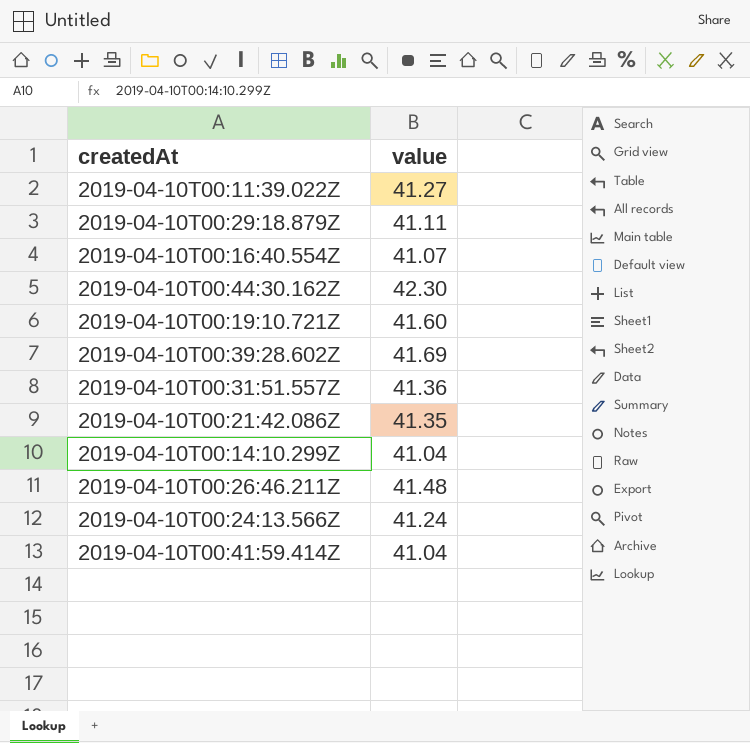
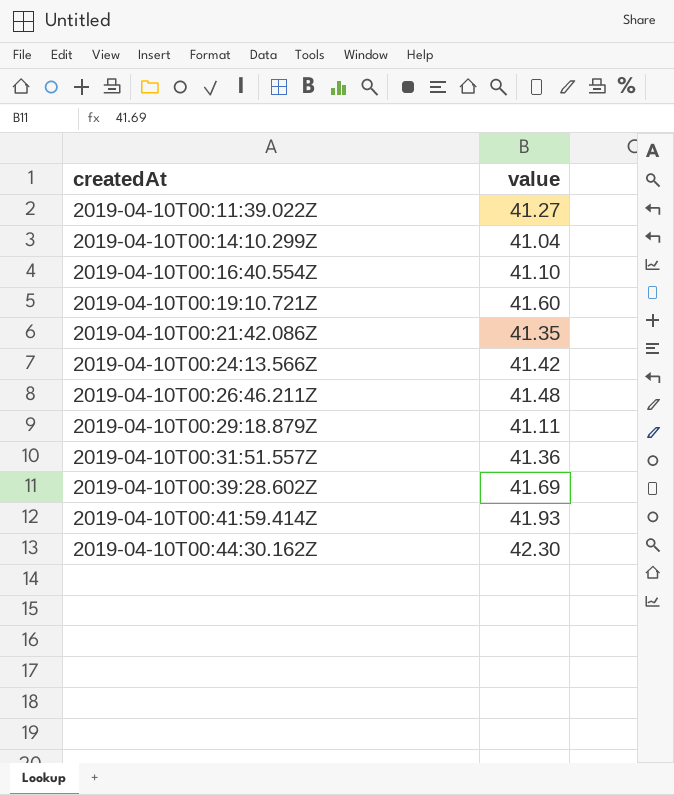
row order: none -> createdAt ascending
2019-04-10T00:16:40.554Z | value: 41.07 -> 41.10
2019-04-10T00:24:13.566Z | value: 41.24 -> 41.42
2019-04-10T00:41:59.414Z | value: 41.04 -> 41.93

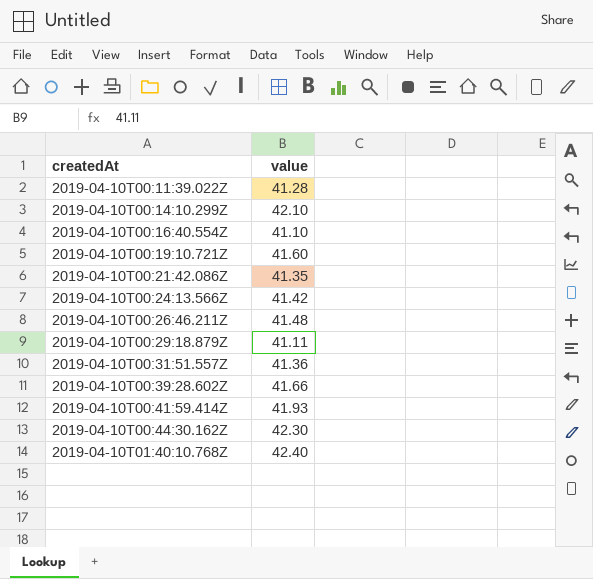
2019-04-10T00:11:39.022Z | value: 41.27 -> 41.28
2019-04-10T00:14:10.299Z | value: 41.04 -> 42.10
2019-04-10T00:39:28.602Z | value: 41.69 -> 41.66
row 2019-04-10T01:40:10.768Z: none -> 42.40

